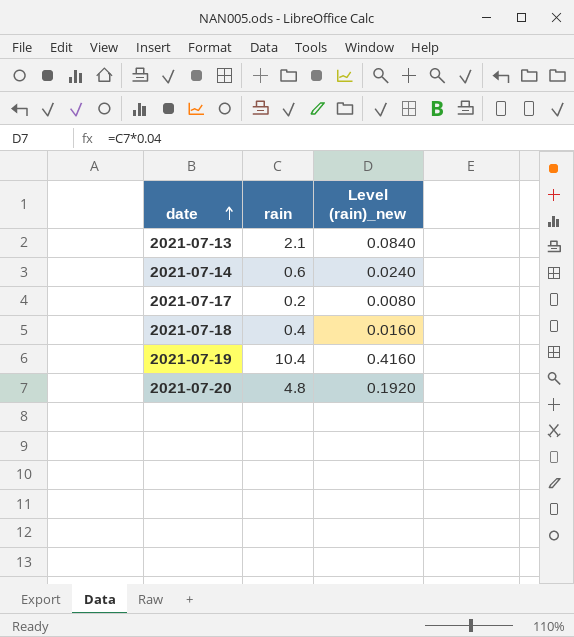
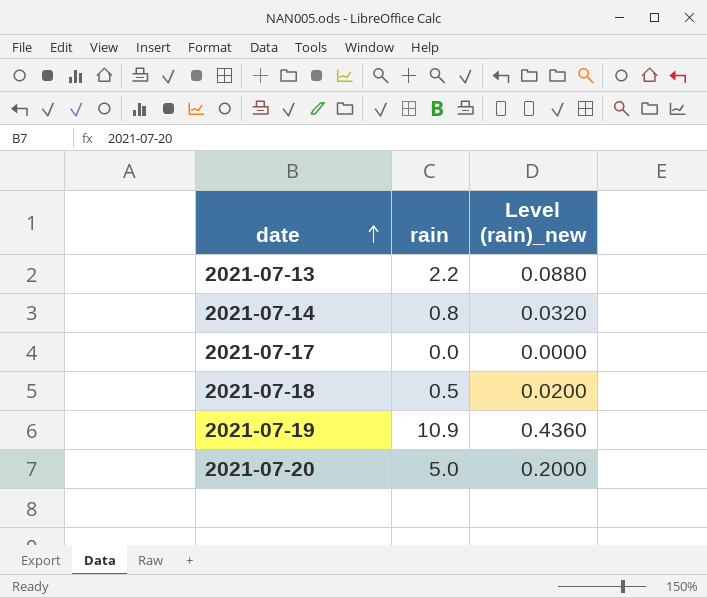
2021-07-13 | rain: 2.1 -> 2.2
2021-07-13 | Level (rain)_new: 0.0840 -> 0.0880
2021-07-14 | rain: 0.6 -> 0.8
2021-07-14 | Level (rain)_new: 0.0240 -> 0.0320
2021-07-17 | rain: 0.2 -> 0.0
2021-07-17 | Level (rain)_new: 0.0080 -> 0.0000
2021-07-18 | rain: 0.4 -> 0.5
2021-07-18 | Level (rain)_new: 0.0160 -> 0.0200
2021-07-19 | rain: 10.4 -> 10.9
2021-07-19 | Level (rain)_new: 0.4160 -> 0.4360
2021-07-20 | rain: 4.8 -> 5.0
2021-07-20 | Level (rain)_new: 0.1920 -> 0.2000

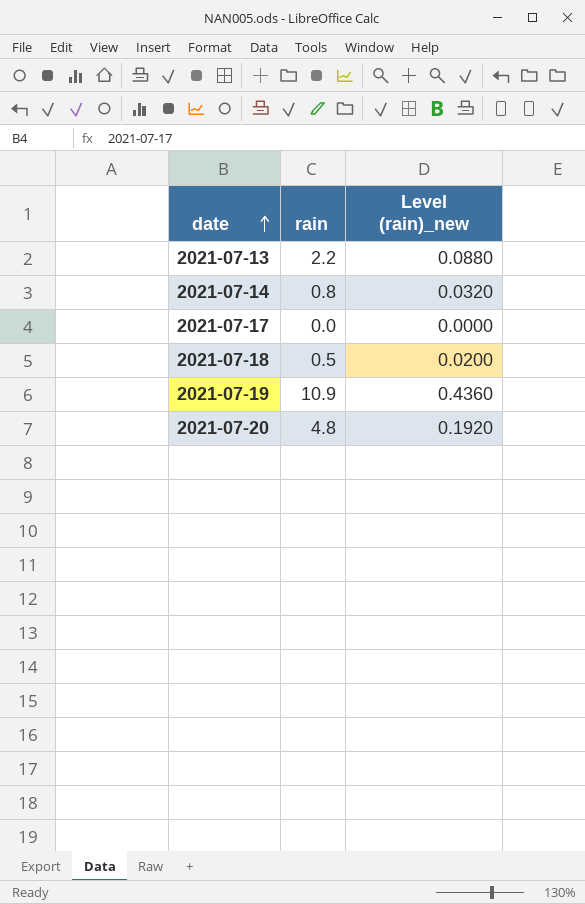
2021-07-20 | rain: 5.0 -> 4.8
2021-07-20 | Level (rain)_new: 0.2000 -> 0.1920

